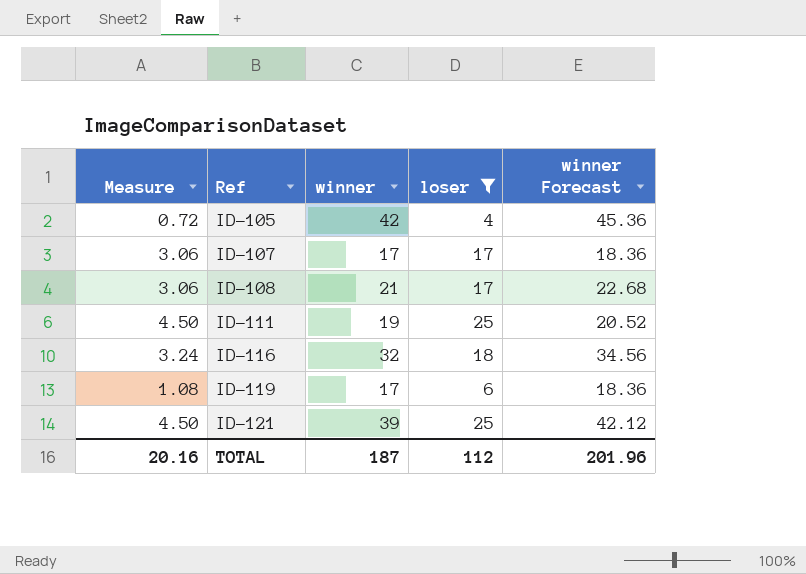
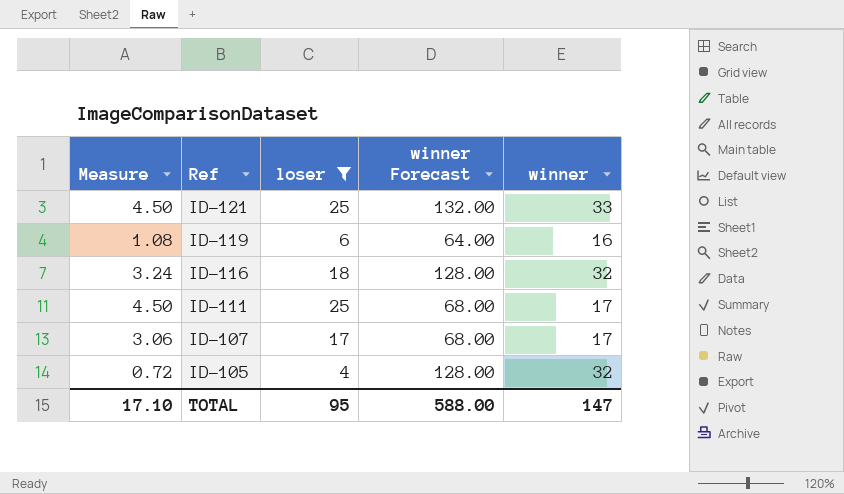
row order: Ref ascending -> Ref descending
column winner Forecast | formula: [winner] * 1.08 -> [winner] * 4
column winner | position: 3 -> 5
row ID-108: 3.06 | 21 | 17 | 22.68 -> none
ID-121 | winner: 39 -> 33
ID-119 | winner: 17 -> 16
ID-111 | winner: 19 -> 17
ID-105 | winner: 42 -> 32
TOTAL | Measure: 20.16 -> 17.10
TOTAL | loser: 112 -> 95
TOTAL | winner Forecast: 201.96 -> 588.00
TOTAL | winner: 187 -> 147

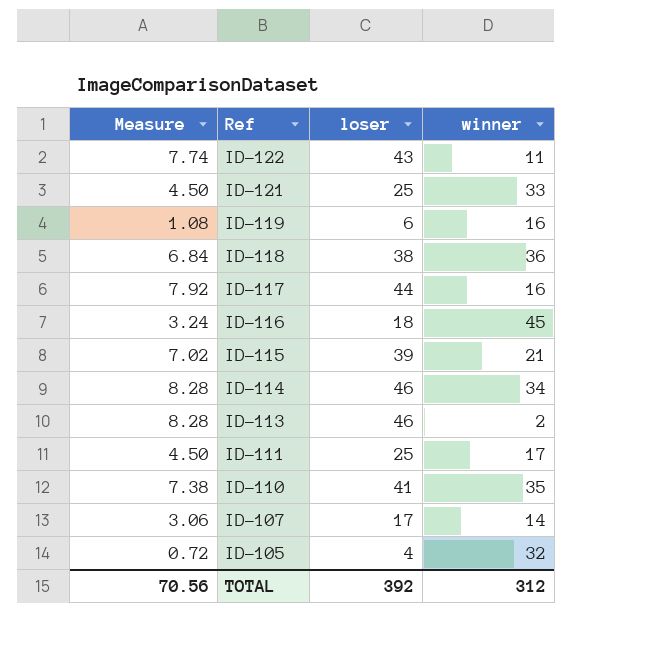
filter: loser <= 25 -> none
column winner Forecast | formula: [winner] * 4 -> none
ID-116 | winner: 32 -> 45
ID-107 | winner: 17 -> 14
TOTAL | Measure: 17.10 -> 70.56
TOTAL | loser: 95 -> 392
TOTAL | winner: 147 -> 312

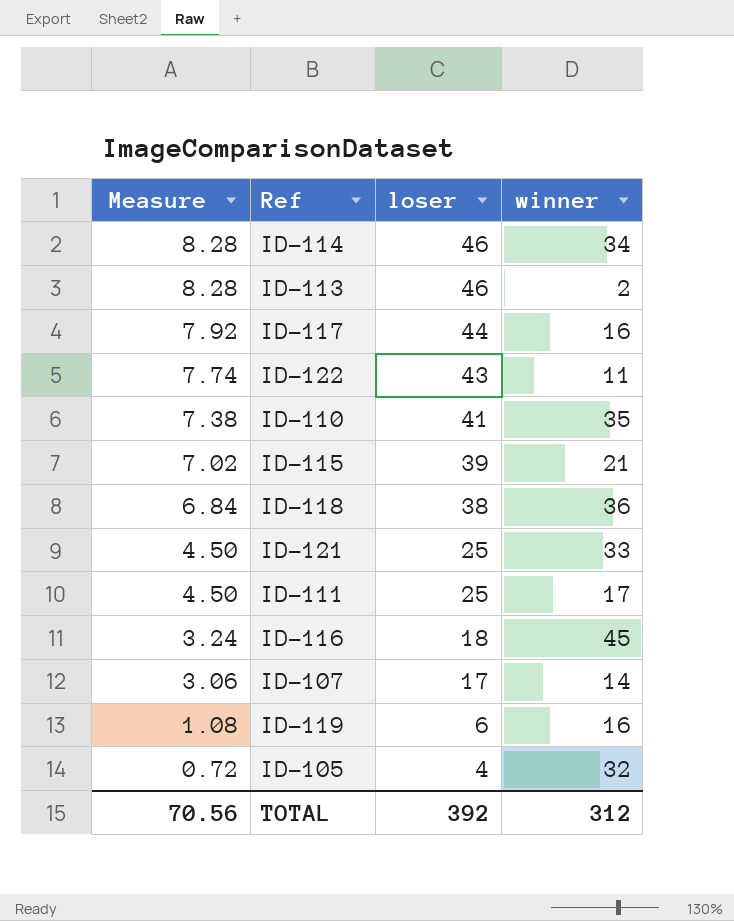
row order: Ref descending -> Measure descending

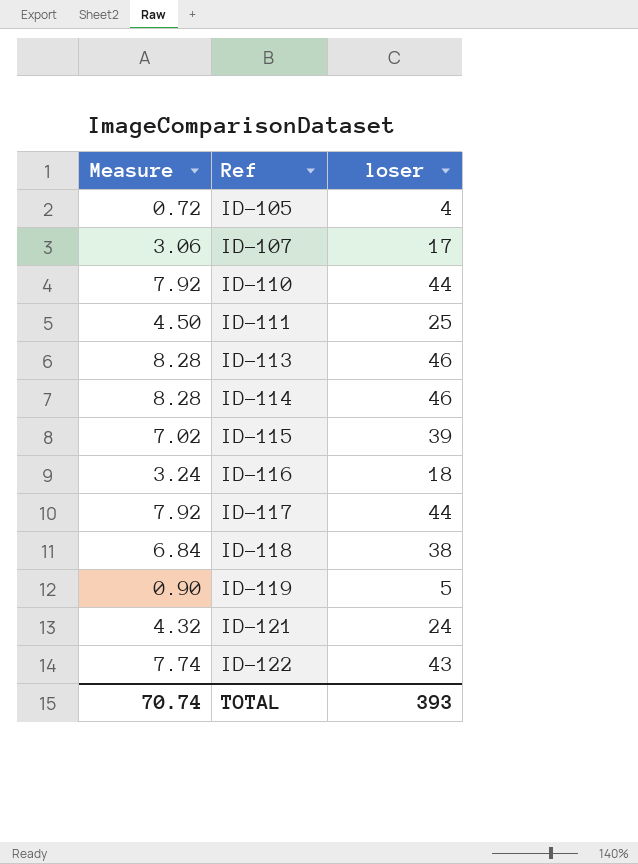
row order: Measure descending -> Ref ascending
column winner | position: 4 -> none
ID-110 | Measure: 7.38 -> 7.92
ID-110 | loser: 41 -> 44
ID-119 | Measure: 1.08 -> 0.90
ID-119 | loser: 6 -> 5
ID-121 | Measure: 4.50 -> 4.32
ID-121 | loser: 25 -> 24
TOTAL | Measure: 70.56 -> 70.74
TOTAL | loser: 392 -> 393

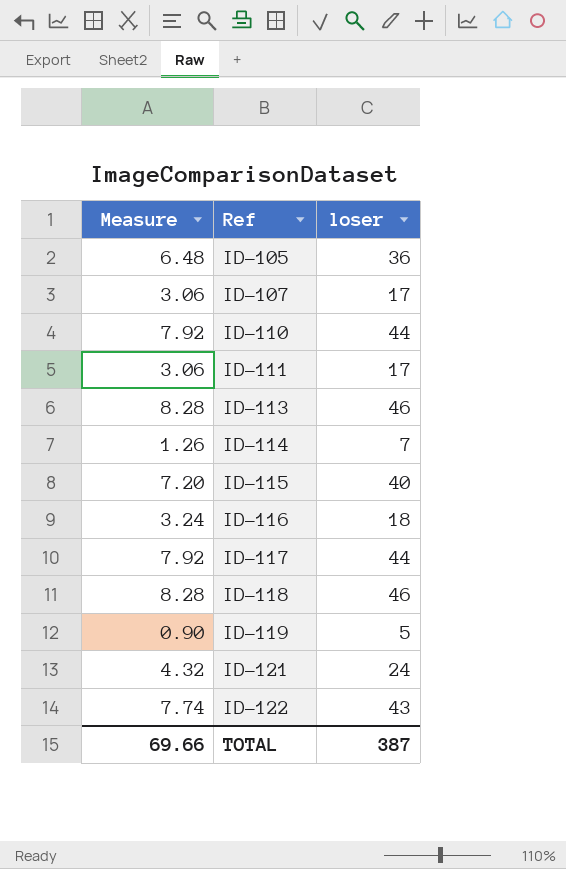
ID-105 | Measure: 0.72 -> 6.48
ID-105 | loser: 4 -> 36
ID-111 | Measure: 4.50 -> 3.06
ID-111 | loser: 25 -> 17
ID-114 | Measure: 8.28 -> 1.26
ID-114 | loser: 46 -> 7
ID-115 | Measure: 7.02 -> 7.20
ID-115 | loser: 39 -> 40
ID-118 | Measure: 6.84 -> 8.28
ID-118 | loser: 38 -> 46
TOTAL | Measure: 70.74 -> 69.66
TOTAL | loser: 393 -> 387

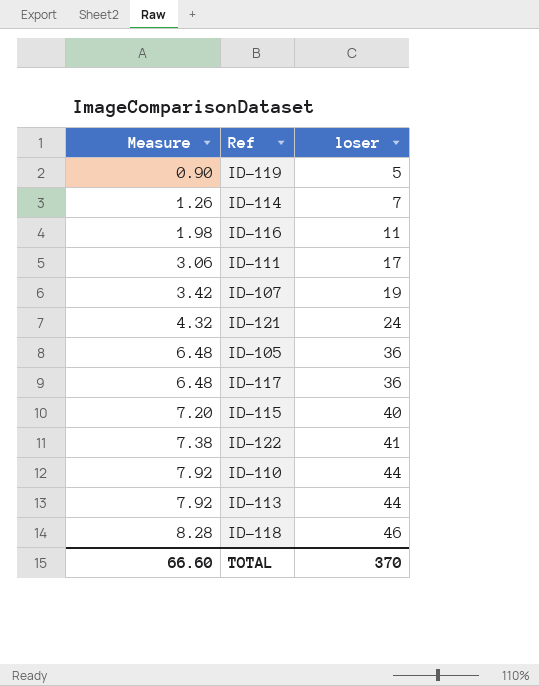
row order: Ref ascending -> Measure ascending
ID-116 | Measure: 3.24 -> 1.98
ID-116 | loser: 18 -> 11
ID-107 | Measure: 3.06 -> 3.42
ID-107 | loser: 17 -> 19
ID-117 | Measure: 7.92 -> 6.48
ID-117 | loser: 44 -> 36
ID-122 | Measure: 7.74 -> 7.38
ID-122 | loser: 43 -> 41
ID-113 | Measure: 8.28 -> 7.92
ID-113 | loser: 46 -> 44
TOTAL | Measure: 69.66 -> 66.60
TOTAL | loser: 387 -> 370

